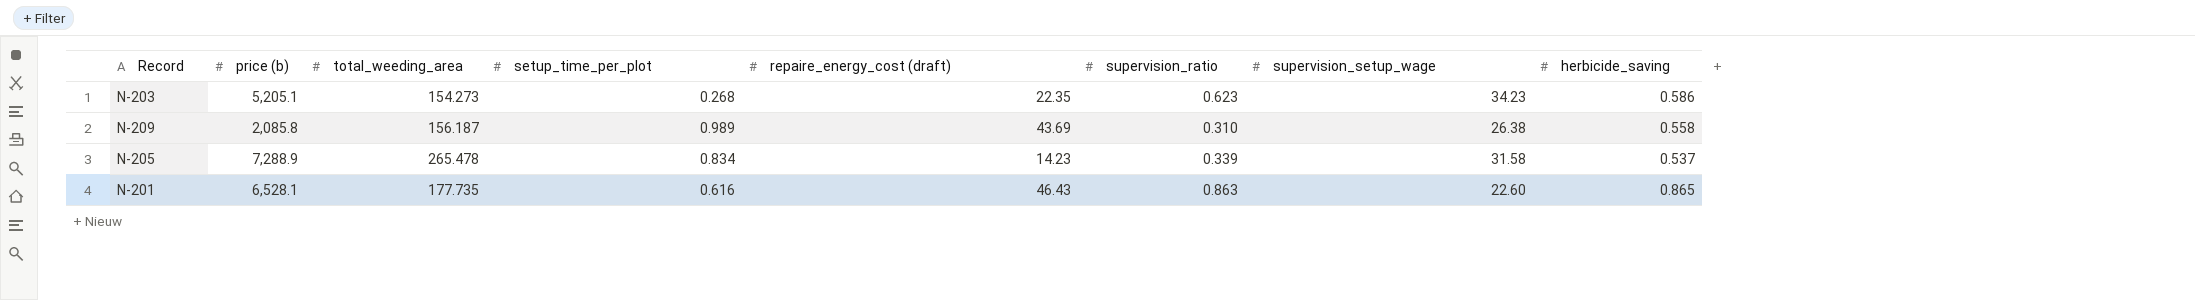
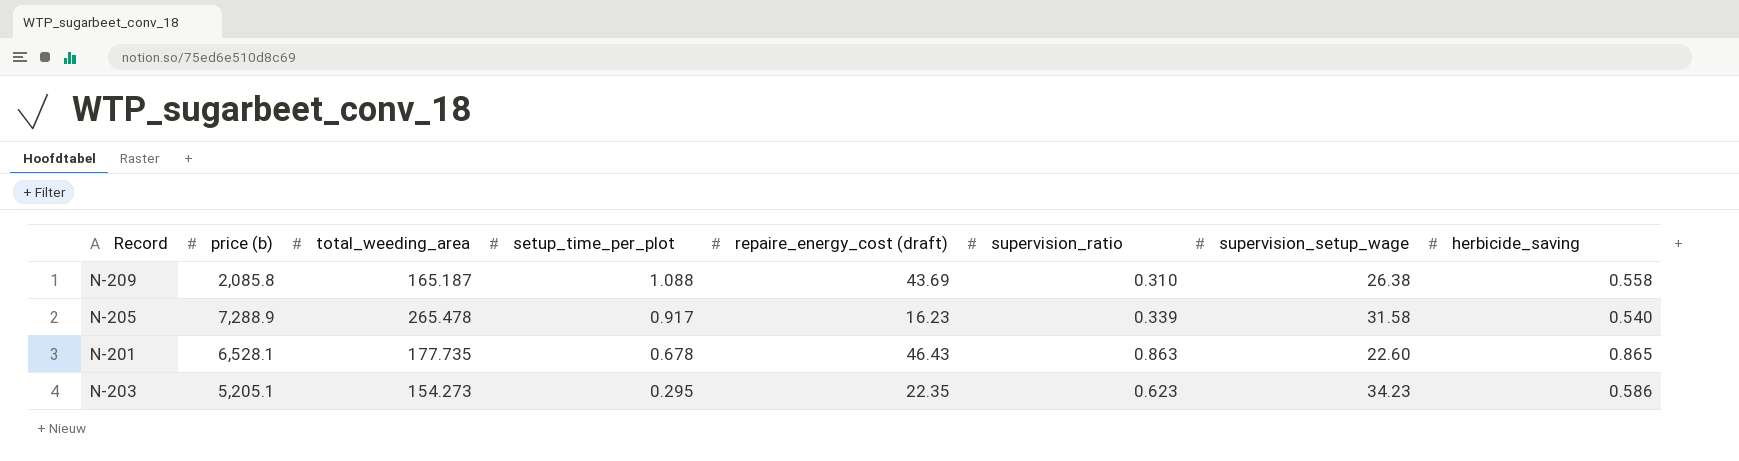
row order: none -> setup_time_per_plot descending
N-209 | total_weeding_area: 156.187 -> 165.187
N-209 | setup_time_per_plot: 0.989 -> 1.088
N-205 | setup_time_per_plot: 0.834 -> 0.917
N-205 | repaire_energy_cost (draft): 14.23 -> 16.23
N-205 | herbicide_saving: 0.537 -> 0.540
N-201 | setup_time_per_plot: 0.616 -> 0.678
N-203 | setup_time_per_plot: 0.268 -> 0.295

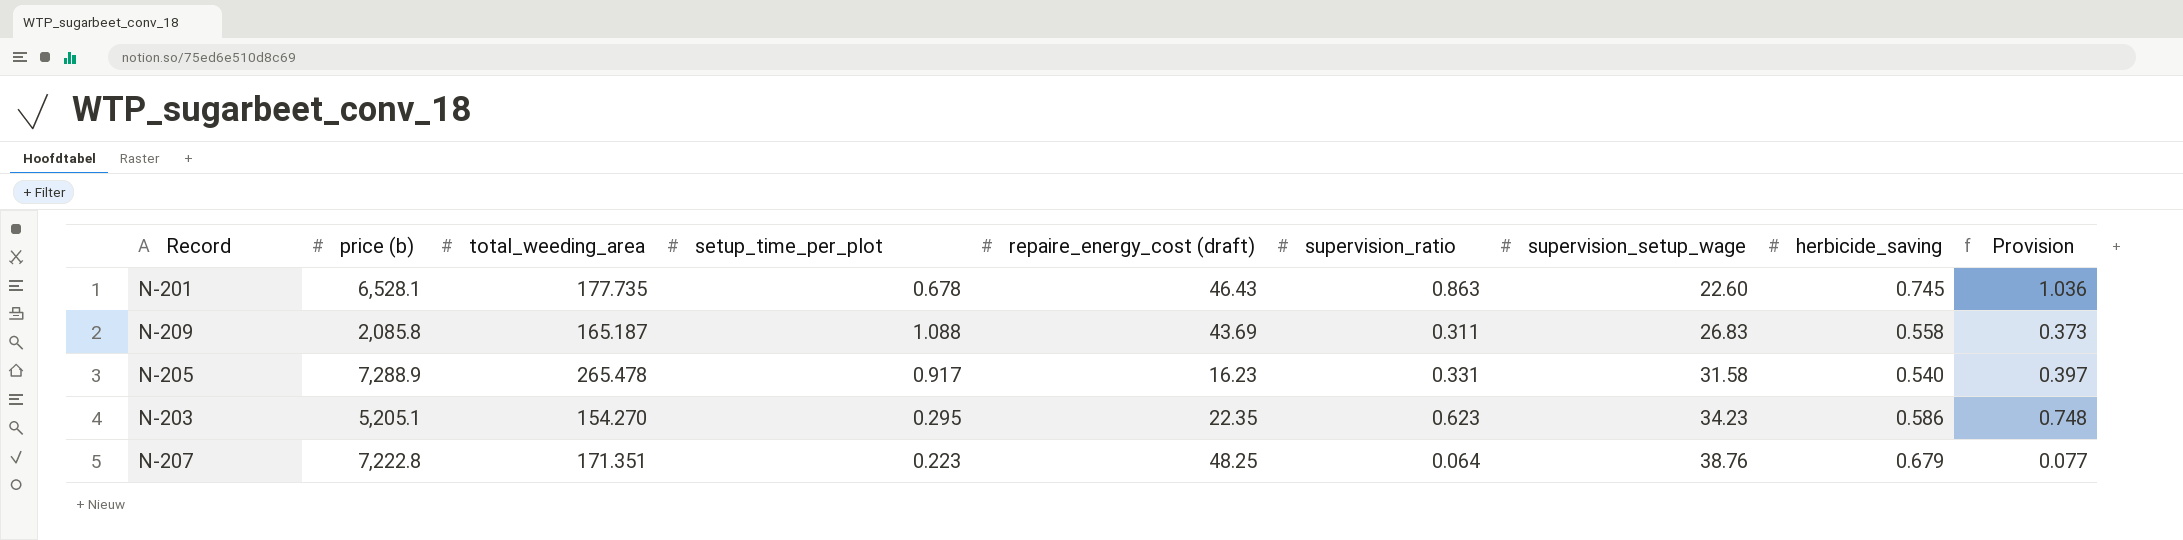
row order: setup_time_per_plot descending -> supervision_setup_wage ascending
column Provision | formula: none -> [supervision_ratio] * 1.2
N-201 | herbicide_saving: 0.865 -> 0.745
N-209 | supervision_ratio: 0.310 -> 0.311
N-209 | supervision_setup_wage: 26.38 -> 26.83
N-205 | supervision_ratio: 0.339 -> 0.331
N-203 | total_weeding_area: 154.273 -> 154.270
row N-207: none -> 7,222.8 | 171.351 | 0.223 | 48.25 | 0.064 | 38.76 | 0.679 | 0.077

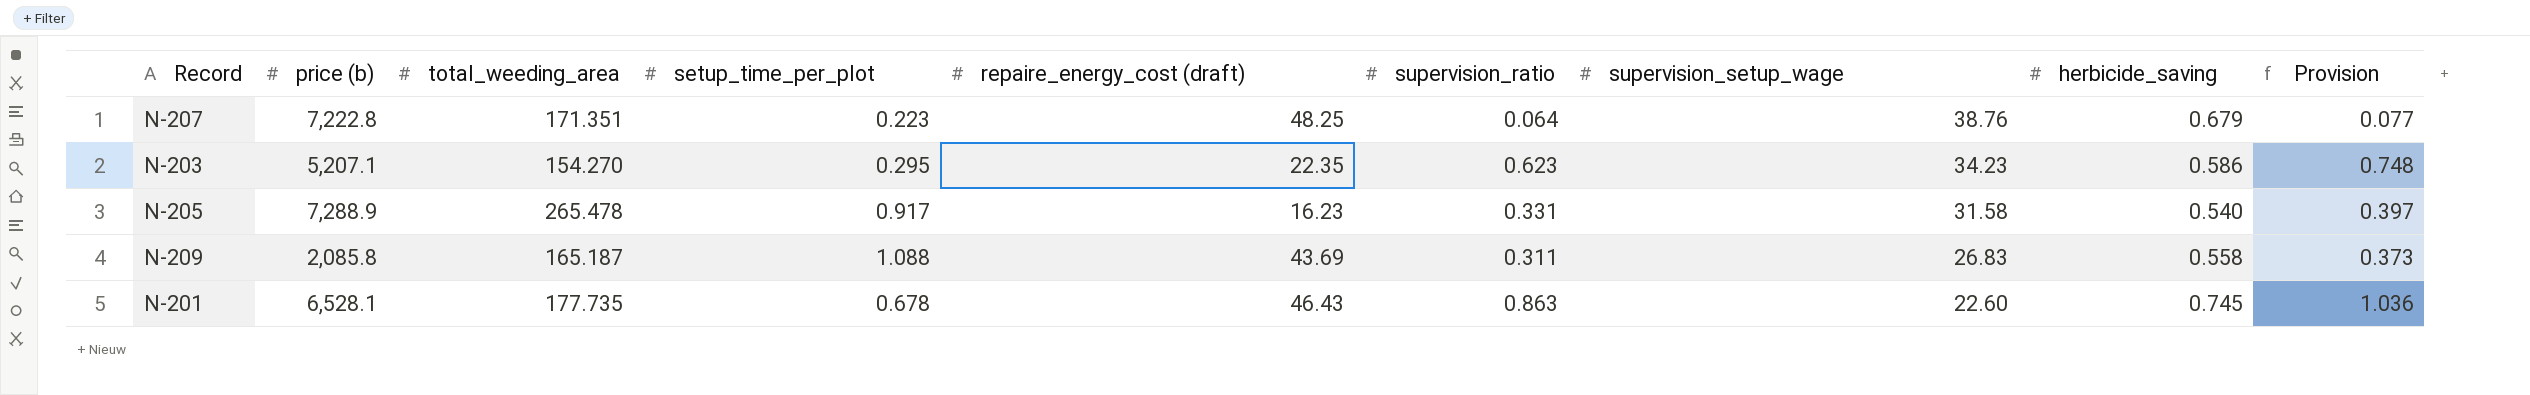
row order: supervision_setup_wage ascending -> supervision_setup_wage descending
N-203 | price (b): 5,205.1 -> 5,207.1

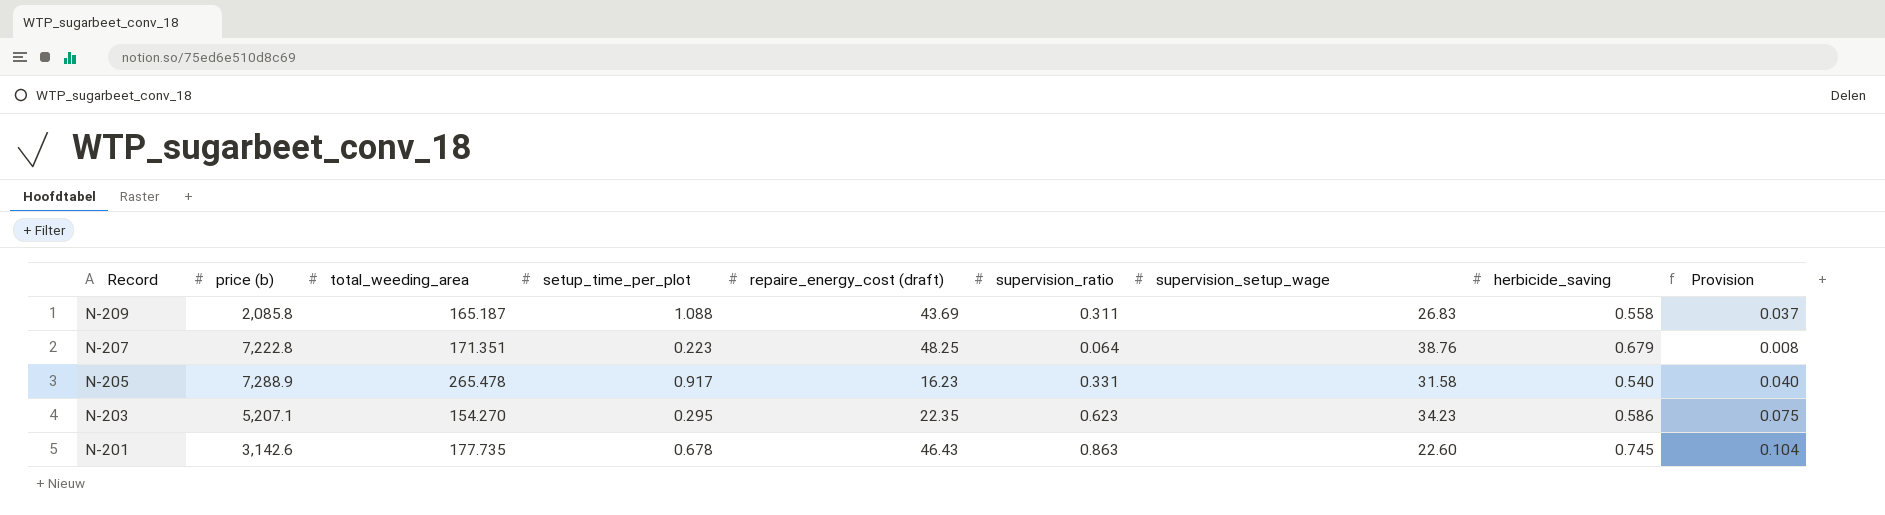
row order: supervision_setup_wage descending -> Record descending
column Provision | formula: [supervision_ratio] * 1.2 -> [supervision_ratio] * 0.12
N-201 | price (b): 6,528.1 -> 3,142.6

